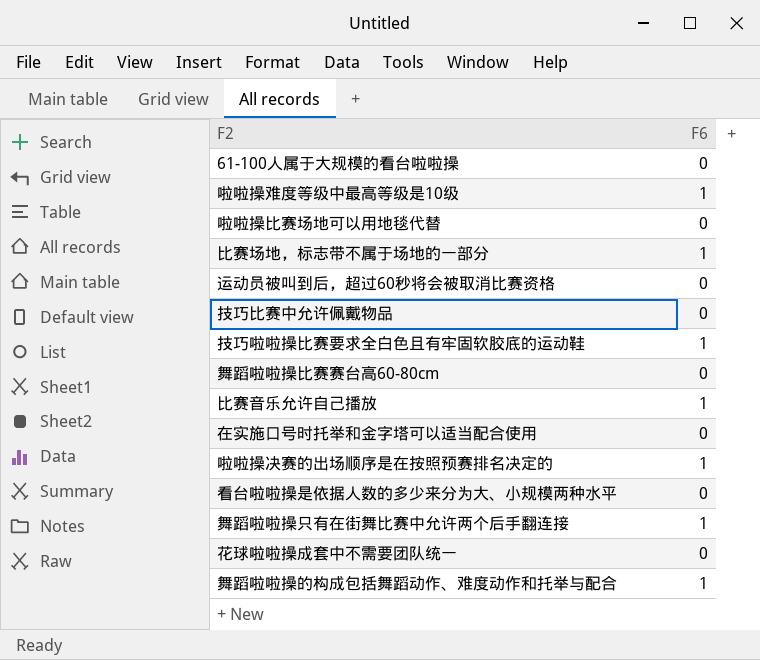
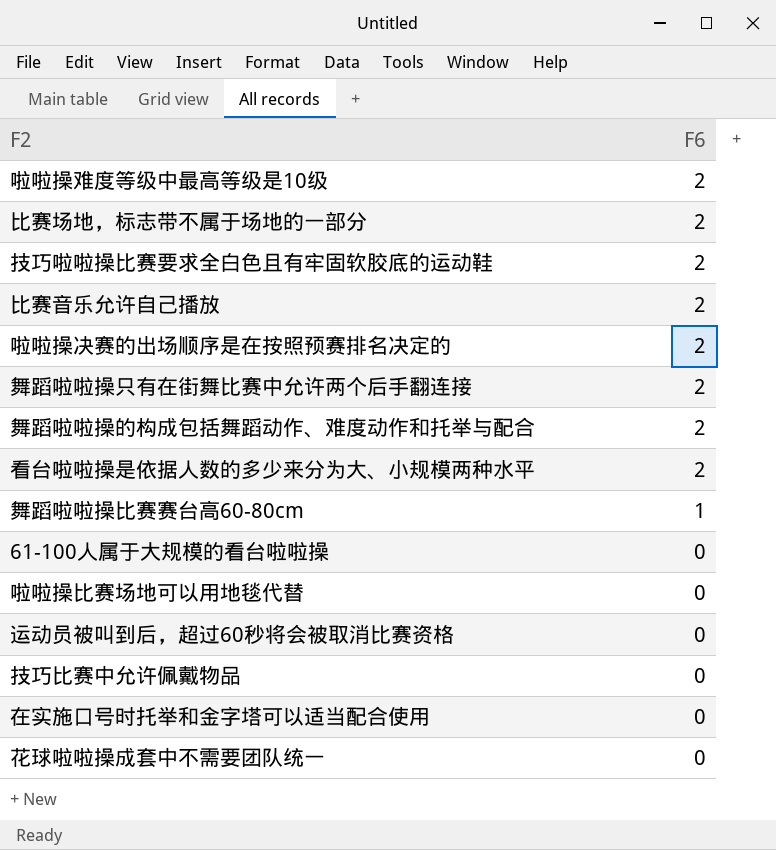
row order: none -> F6 descending
啦啦操难度等级中最高等级是10级 | F6: 1 -> 2
比赛场地，标志带不属于场地的一部分 | F6: 1 -> 2
技巧啦啦操比赛要求全白色且有牢固软胶底的运动鞋 | F6: 1 -> 2
比赛音乐允许自己播放 | F6: 1 -> 2
啦啦操决赛的出场顺序是在按照预赛排名决定的 | F6: 1 -> 2
舞蹈啦啦操只有在街舞比赛中允许两个后手翻连接 | F6: 1 -> 2
舞蹈啦啦操的构成包括舞蹈动作、难度动作和托举与配合 | F6: 1 -> 2
看台啦啦操是依据人数的多少来分为大、小规模两种水平 | F6: 0 -> 2
舞蹈啦啦操比赛赛台高60-80cm | F6: 0 -> 1

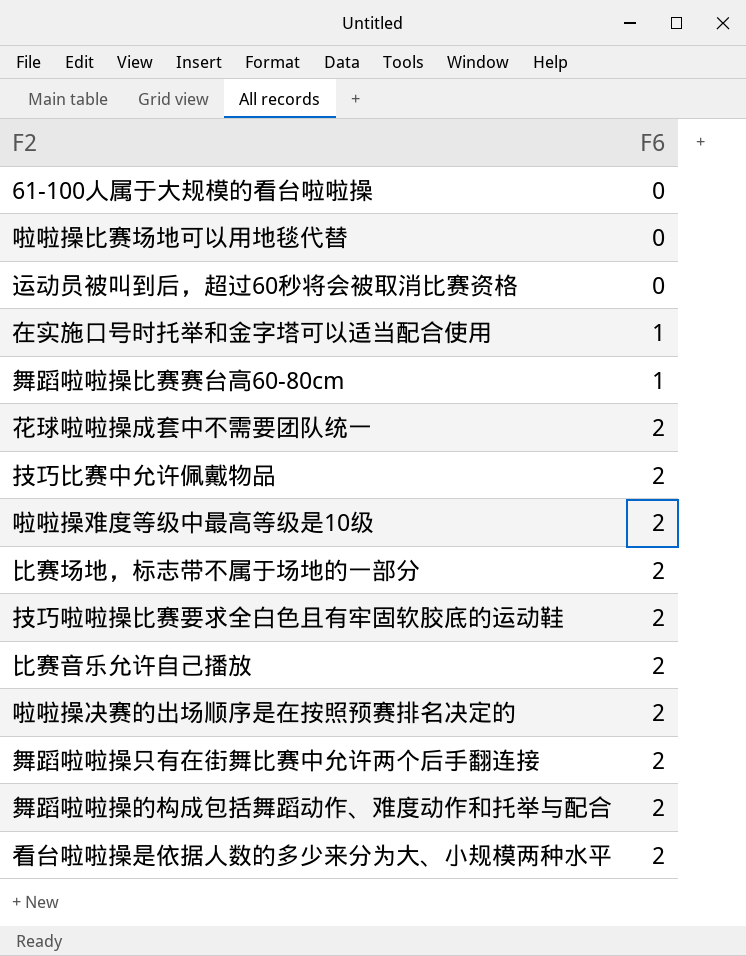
row order: F6 descending -> F6 ascending
在实施口号时托举和金字塔可以适当配合使用 | F6: 0 -> 1
花球啦啦操成套中不需要团队统一 | F6: 0 -> 2
技巧比赛中允许佩戴物品 | F6: 0 -> 2

